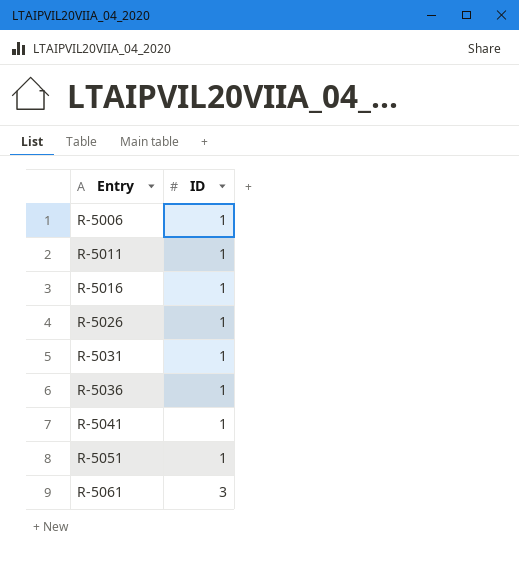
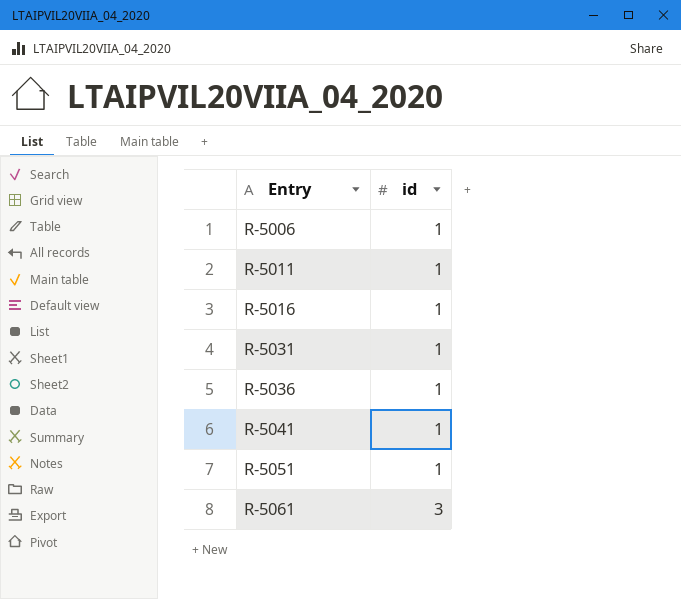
column name: ID -> id
row R-5026: 1 -> none

